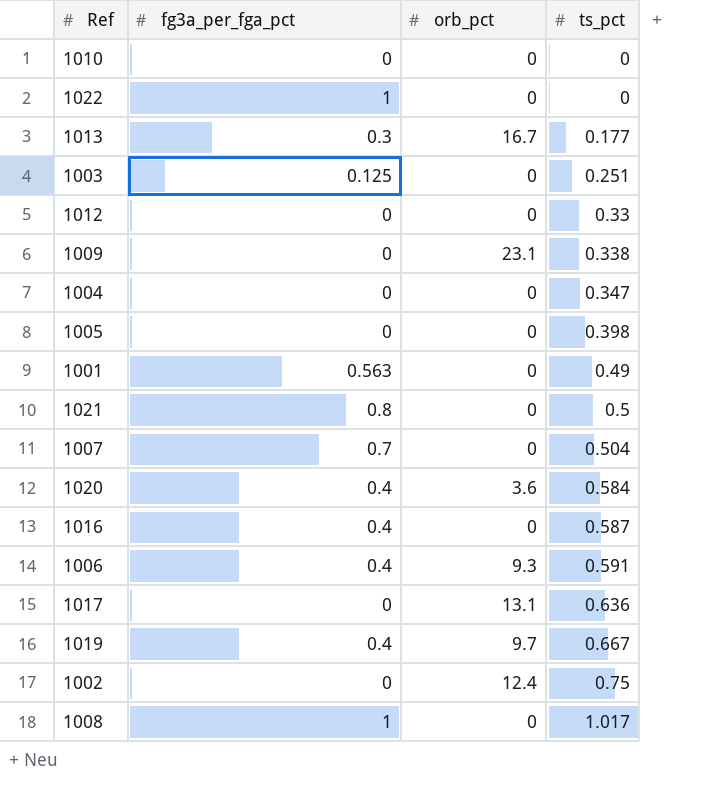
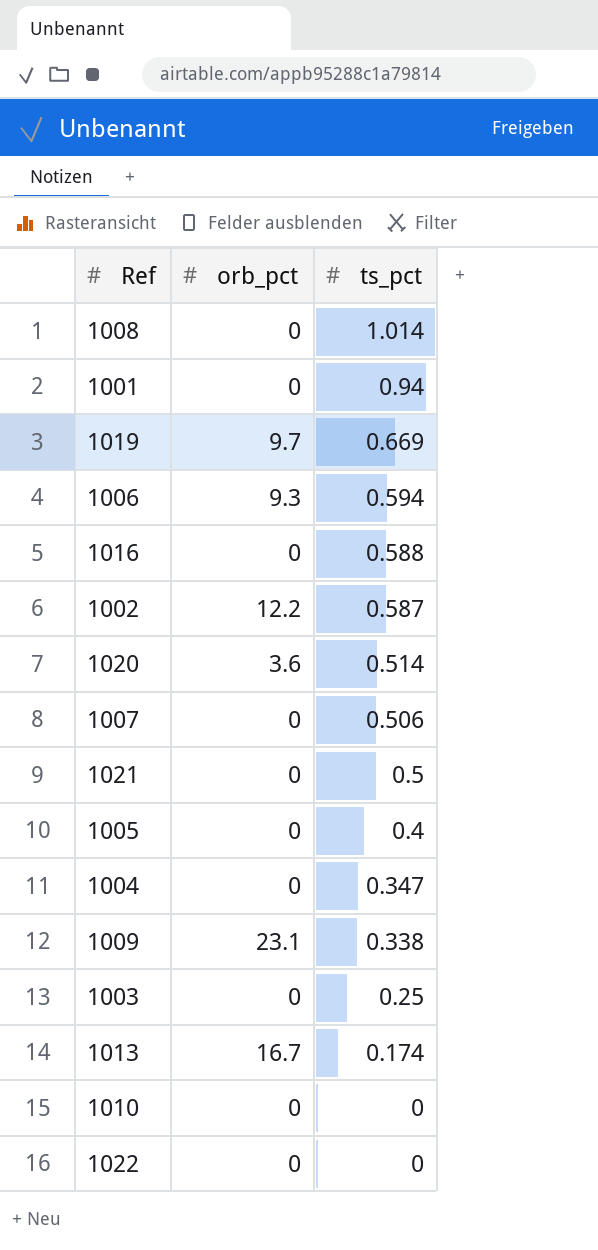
row order: ts_pct ascending -> ts_pct descending
column fg3a_per_fga_pct | position: 2 -> none
row 1012: 0 | 0 | 0.33 -> none
row 1017: 0 | 13.1 | 0.636 -> none
1008 | ts_pct: 1.017 -> 1.014
1001 | ts_pct: 0.49 -> 0.94
1019 | ts_pct: 0.667 -> 0.669
1006 | ts_pct: 0.591 -> 0.594
1016 | ts_pct: 0.587 -> 0.588
1002 | orb_pct: 12.4 -> 12.2
1002 | ts_pct: 0.75 -> 0.587
1020 | ts_pct: 0.584 -> 0.514
1007 | ts_pct: 0.504 -> 0.506
1005 | ts_pct: 0.398 -> 0.4
1003 | ts_pct: 0.251 -> 0.25
1013 | ts_pct: 0.177 -> 0.174

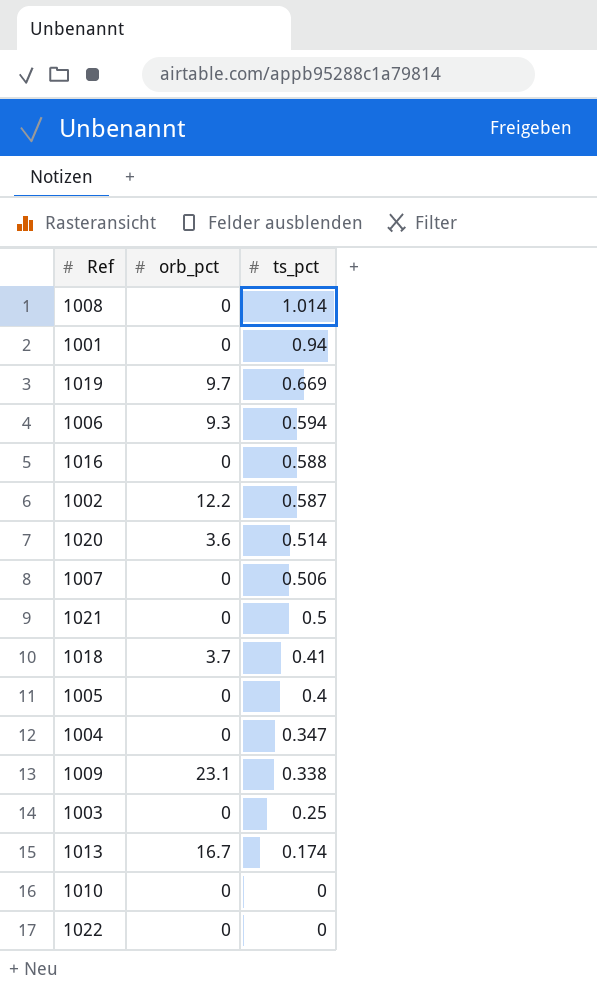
row 1018: none -> 3.7 | 0.41

